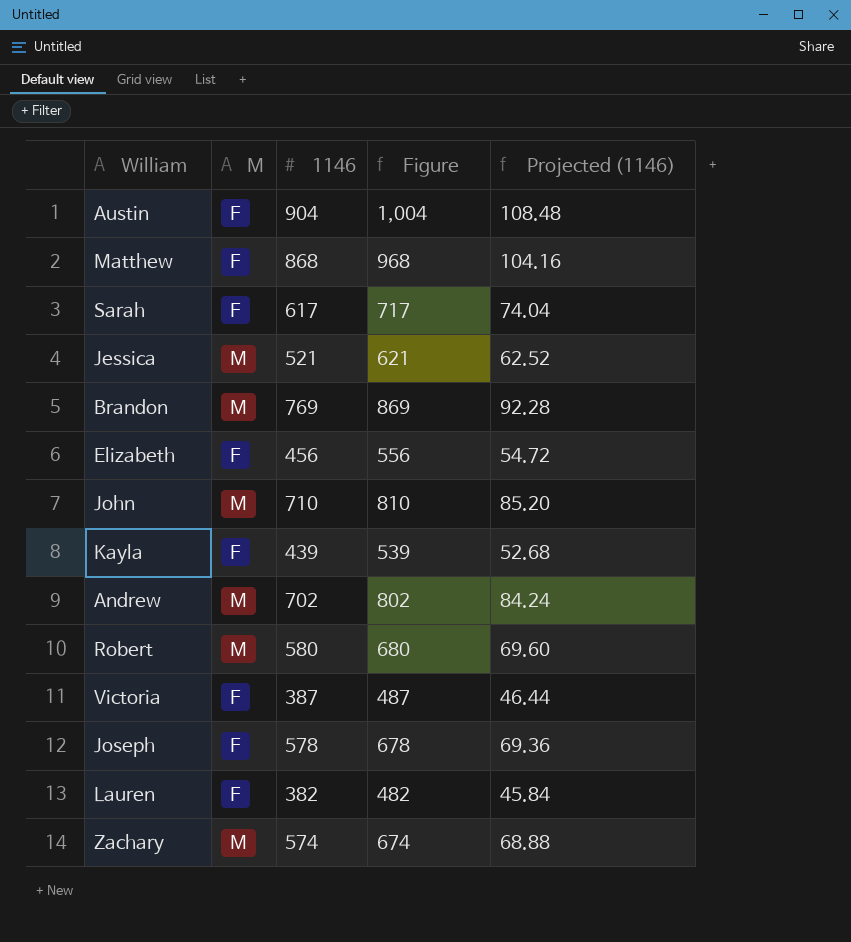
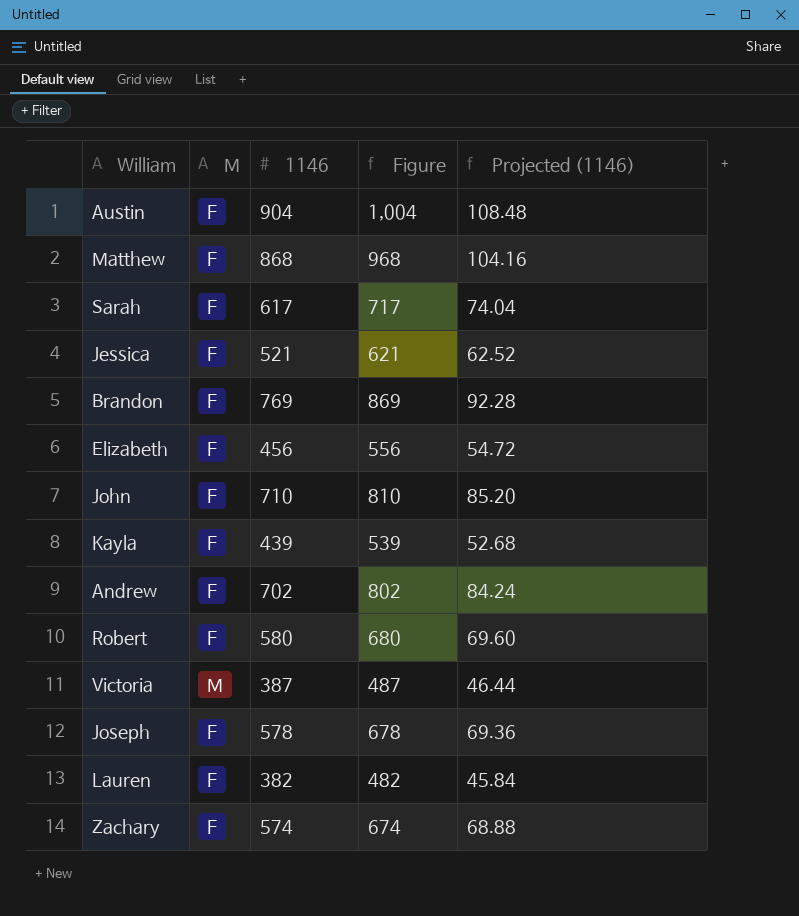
Jessica | M: M -> F
Brandon | M: M -> F
John | M: M -> F
Andrew | M: M -> F
Robert | M: M -> F
Victoria | M: F -> M
Zachary | M: M -> F

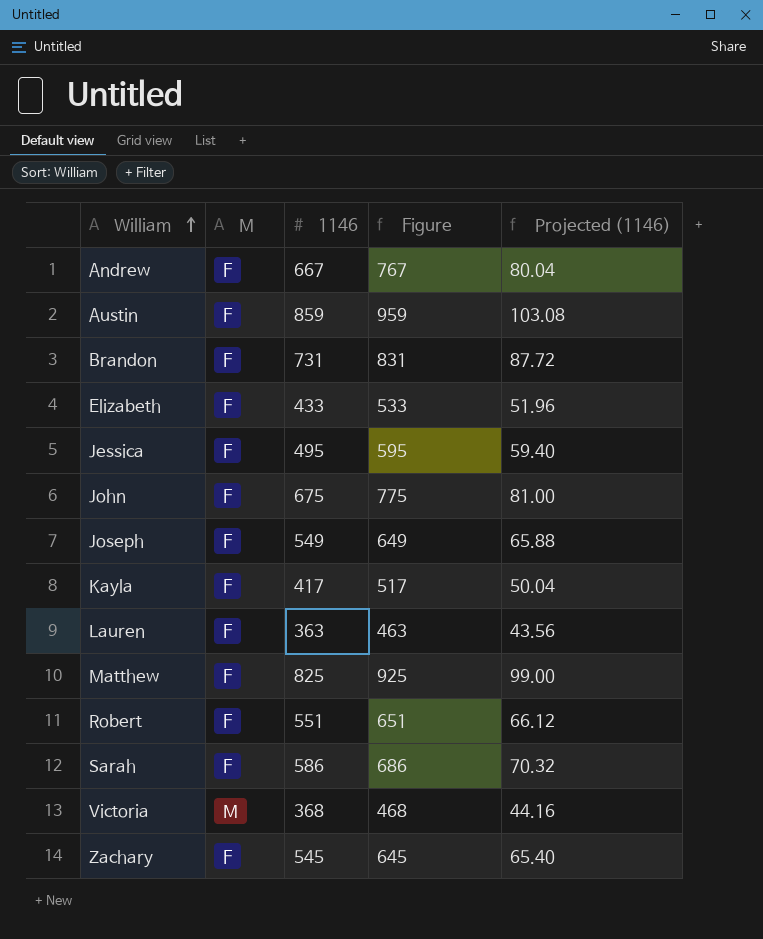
row order: none -> William ascending
Andrew | 1146: 702 -> 667
Andrew | Figure: 802 -> 767
Andrew | Projected (1146): 84.24 -> 80.04
Austin | 1146: 904 -> 859
Austin | Figure: 1,004 -> 959
Austin | Projected (1146): 108.48 -> 103.08
Brandon | 1146: 769 -> 731
Brandon | Figure: 869 -> 831
Brandon | Projected (1146): 92.28 -> 87.72
Elizabeth | 1146: 456 -> 433
Elizabeth | Figure: 556 -> 533
Elizabeth | Projected (1146): 54.72 -> 51.96
Jessica | 1146: 521 -> 495
Jessica | Figure: 621 -> 595
Jessica | Projected (1146): 62.52 -> 59.40
John | 1146: 710 -> 675
John | Figure: 810 -> 775
John | Projected (1146): 85.20 -> 81.00
Joseph | 1146: 578 -> 549
Joseph | Figure: 678 -> 649
Joseph | Projected (1146): 69.36 -> 65.88
Kayla | 1146: 439 -> 417
Kayla | Figure: 539 -> 517
Kayla | Projected (1146): 52.68 -> 50.04
Lauren | 1146: 382 -> 363
Lauren | Figure: 482 -> 463
Lauren | Projected (1146): 45.84 -> 43.56
Matthew | 1146: 868 -> 825
Matthew | Figure: 968 -> 925
Matthew | Projected (1146): 104.16 -> 99.00
Robert | 1146: 580 -> 551
Robert | Figure: 680 -> 651
Robert | Projected (1146): 69.60 -> 66.12
Sarah | 1146: 617 -> 586
Sarah | Figure: 717 -> 686
Sarah | Projected (1146): 74.04 -> 70.32
Victoria | 1146: 387 -> 368
Victoria | Figure: 487 -> 468
Victoria | Projected (1146): 46.44 -> 44.16
Zachary | 1146: 574 -> 545
Zachary | Figure: 674 -> 645
Zachary | Projected (1146): 68.88 -> 65.40

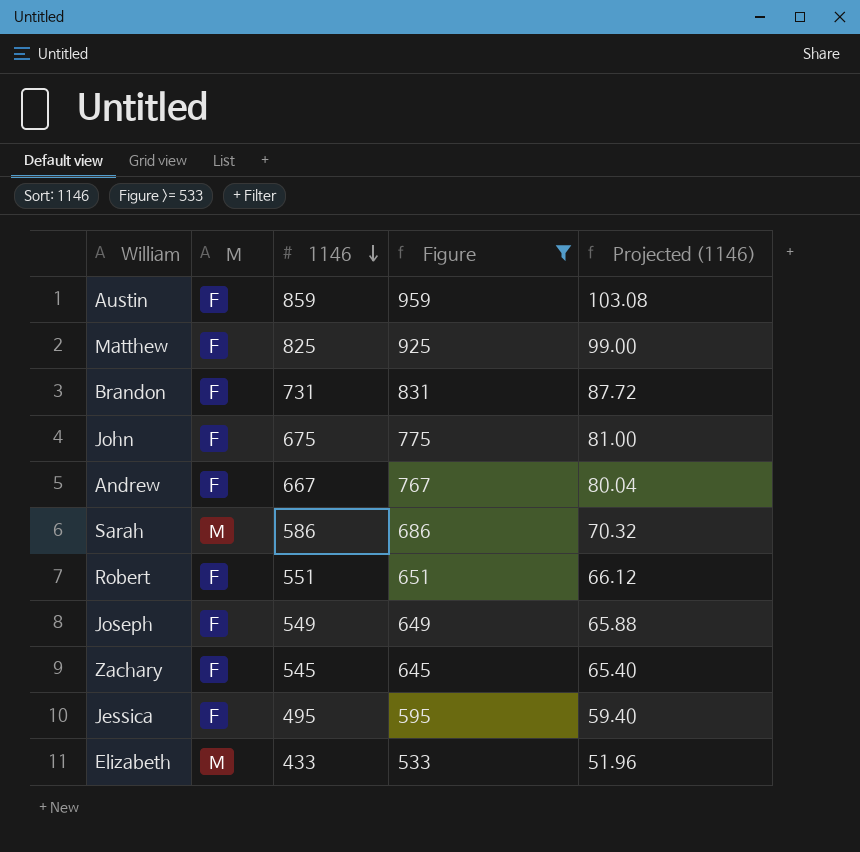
filter: none -> Figure >= 533
row order: William ascending -> 1146 descending
Sarah | M: F -> M
Elizabeth | M: F -> M

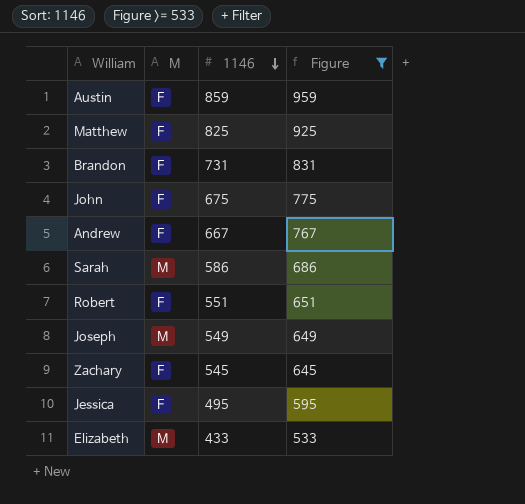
column Projected (1146) | formula: [1146] * 0.12 -> none
Joseph | M: F -> M

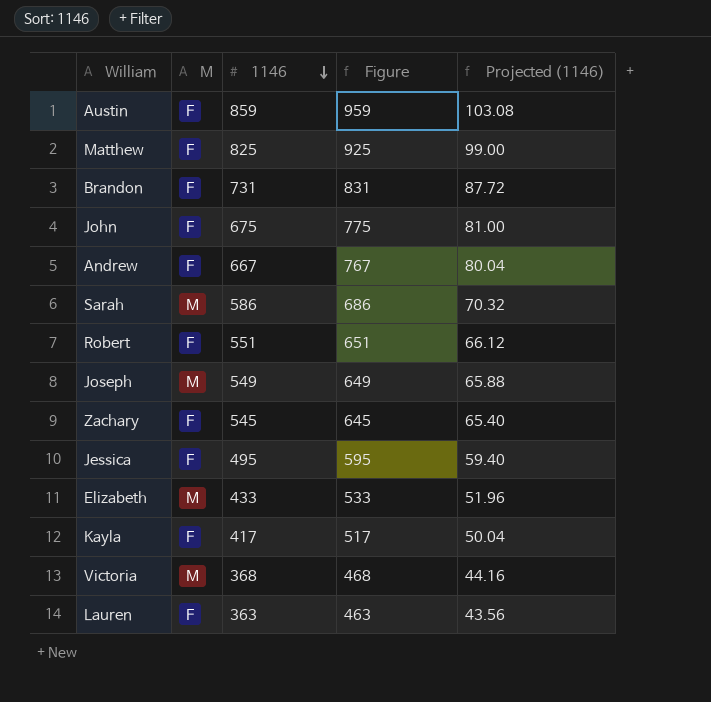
filter: Figure >= 533 -> none
column Projected (1146) | formula: none -> [1146] * 0.12

